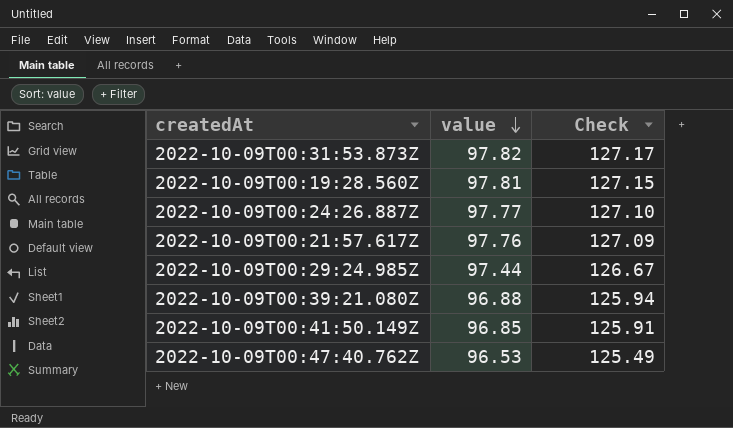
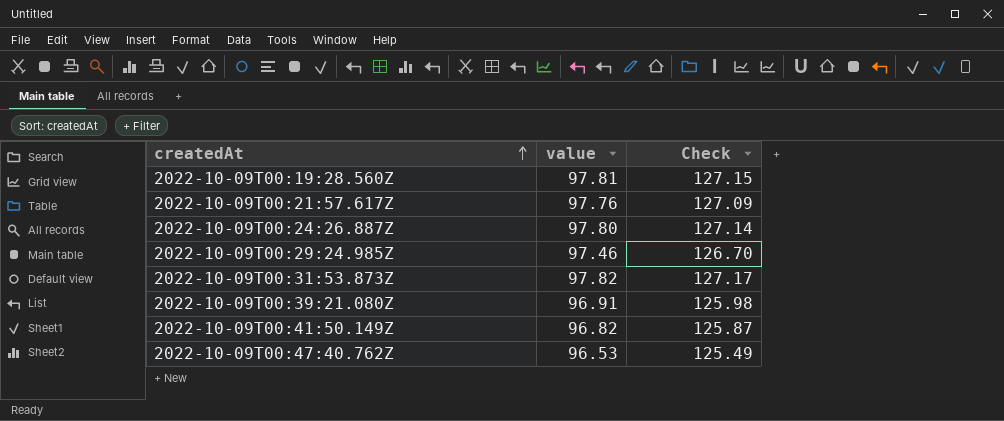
row order: value descending -> createdAt ascending
2022-10-09T00:24:26.887Z | value: 97.77 -> 97.80
2022-10-09T00:24:26.887Z | Check: 127.10 -> 127.14
2022-10-09T00:29:24.985Z | value: 97.44 -> 97.46
2022-10-09T00:29:24.985Z | Check: 126.67 -> 126.70
2022-10-09T00:39:21.080Z | value: 96.88 -> 96.91
2022-10-09T00:39:21.080Z | Check: 125.94 -> 125.98
2022-10-09T00:41:50.149Z | value: 96.85 -> 96.82
2022-10-09T00:41:50.149Z | Check: 125.91 -> 125.87

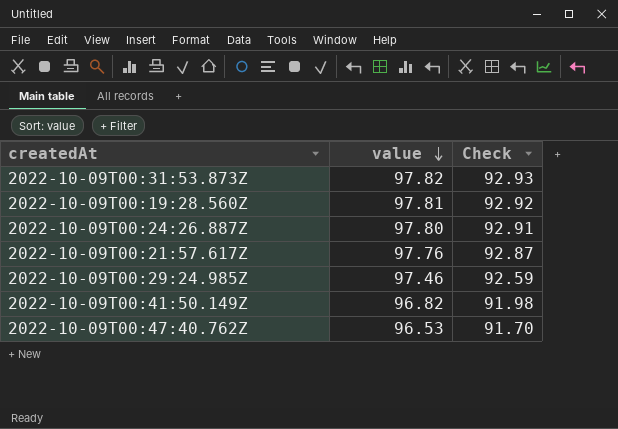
row order: createdAt ascending -> value descending
column Check | formula: [value] * 1.3 -> [value] * 0.95
row 2022-10-09T00:39:21.080Z: 96.91 | 125.98 -> none

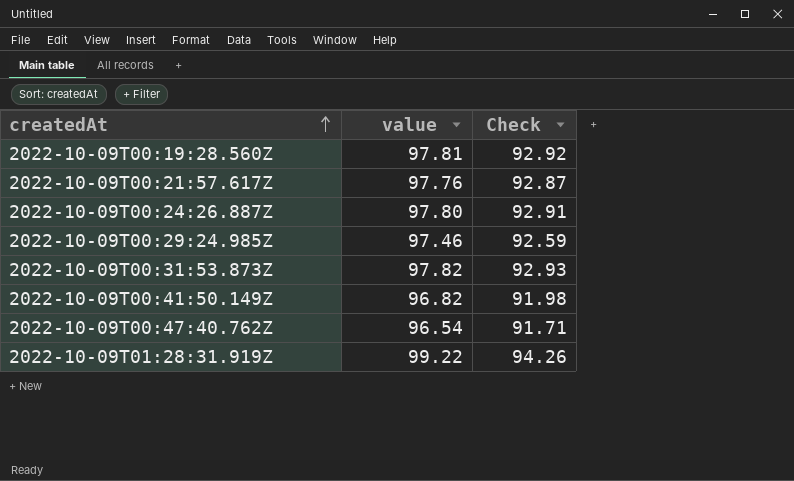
row order: value descending -> createdAt ascending
2022-10-09T00:47:40.762Z | value: 96.53 -> 96.54
2022-10-09T00:47:40.762Z | Check: 91.70 -> 91.71
row 2022-10-09T01:28:31.919Z: none -> 99.22 | 94.26

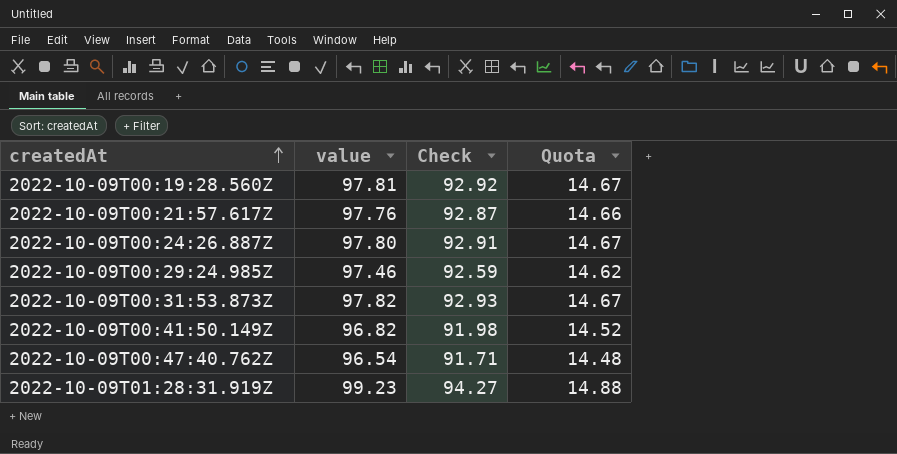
column Quota | formula: none -> [value] * 0.15
2022-10-09T01:28:31.919Z | value: 99.22 -> 99.23
2022-10-09T01:28:31.919Z | Check: 94.26 -> 94.27

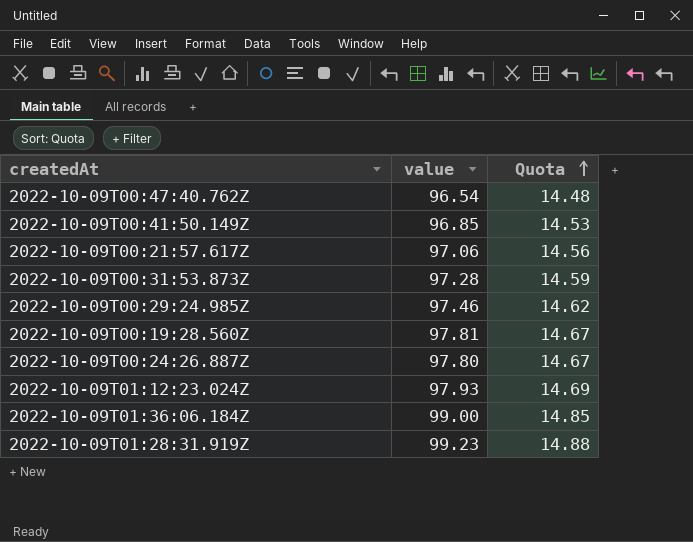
row order: createdAt ascending -> Quota ascending
column Check | formula: [value] * 0.95 -> none
2022-10-09T00:41:50.149Z | value: 96.82 -> 96.85
2022-10-09T00:41:50.149Z | Quota: 14.52 -> 14.53
2022-10-09T00:21:57.617Z | value: 97.76 -> 97.06
2022-10-09T00:21:57.617Z | Quota: 14.66 -> 14.56
2022-10-09T00:31:53.873Z | value: 97.82 -> 97.28
2022-10-09T00:31:53.873Z | Quota: 14.67 -> 14.59
row 2022-10-09T01:12:23.024Z: none -> 97.93 | 14.69
row 2022-10-09T01:36:06.184Z: none -> 99.00 | 14.85

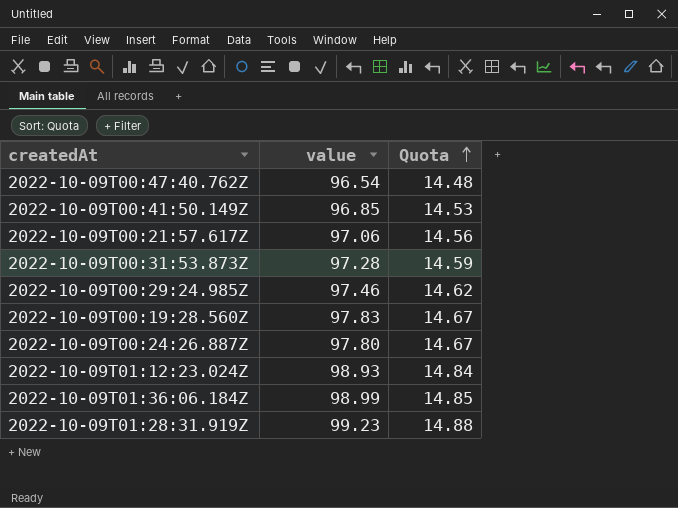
2022-10-09T00:19:28.560Z | value: 97.81 -> 97.83
2022-10-09T01:12:23.024Z | value: 97.93 -> 98.93
2022-10-09T01:12:23.024Z | Quota: 14.69 -> 14.84
2022-10-09T01:36:06.184Z | value: 99.00 -> 98.99

